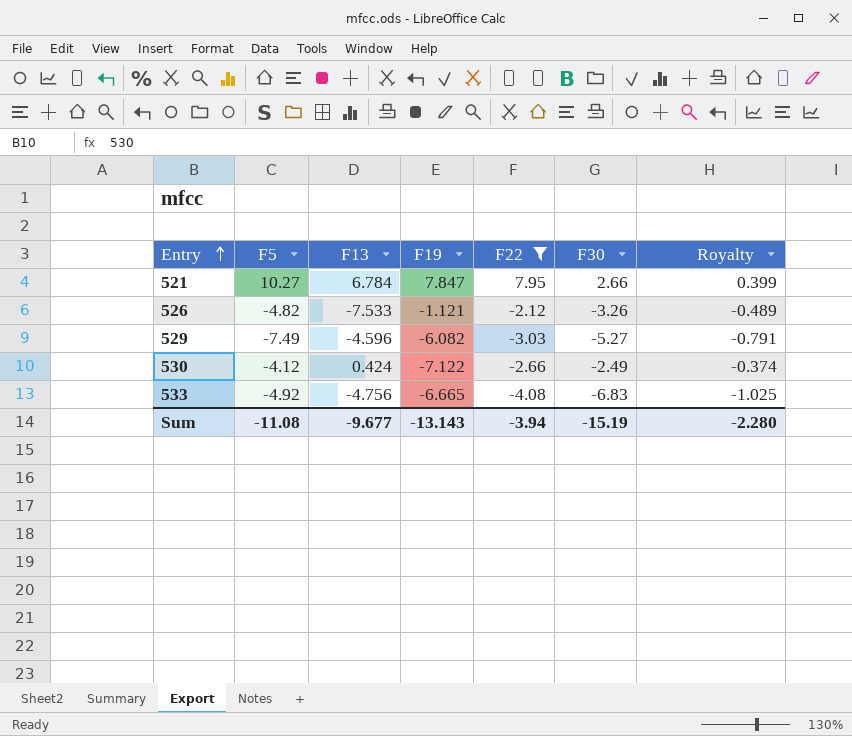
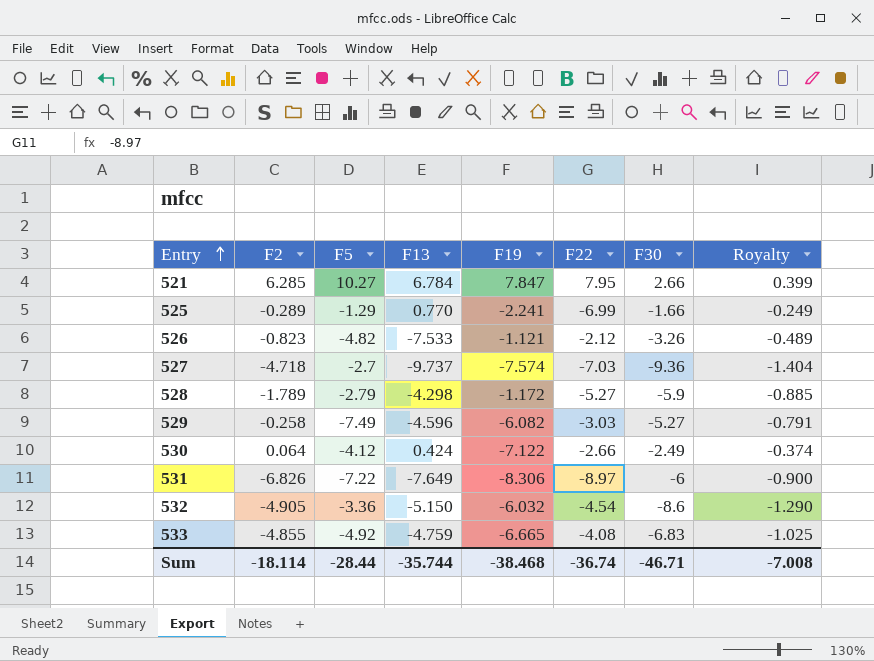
filter: F22 >= -4.08 -> none
column F2 | position: none -> 2
533 | F13: -4.756 -> -4.759
Sum | F5: -11.08 -> -28.44
Sum | F13: -9.677 -> -35.744
Sum | F19: -13.143 -> -38.468
Sum | F22: -3.94 -> -36.74
Sum | F30: -15.19 -> -46.71
Sum | Royalty: -2.280 -> -7.008

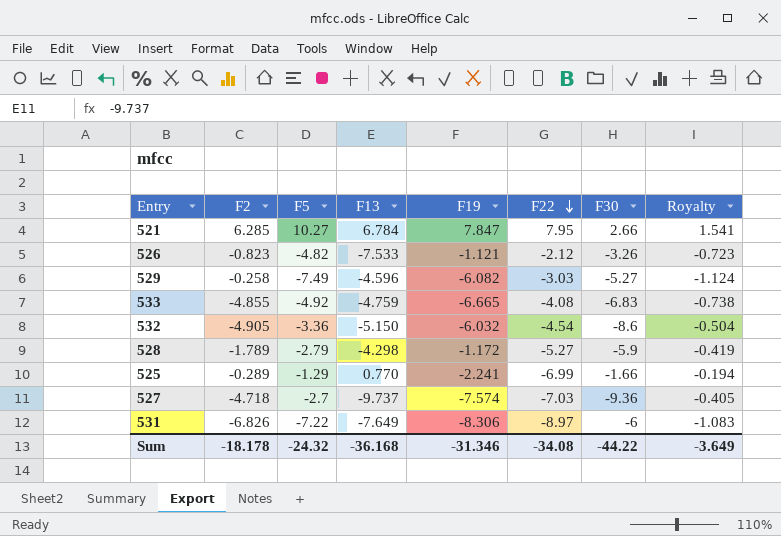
row order: Entry ascending -> F22 descending
column Royalty | formula: [F30] * 0.15 -> [F5] * 0.15
row 530: 0.064 | -4.12 | 0.424 | -7.122 | -2.66 | -2.49 | -0.374 -> none
Sum | F2: -18.114 -> -18.178
Sum | F5: -28.44 -> -24.32
Sum | F13: -35.744 -> -36.168
Sum | F19: -38.468 -> -31.346
Sum | F22: -36.74 -> -34.08
Sum | F30: -46.71 -> -44.22
Sum | Royalty: -7.008 -> -3.649

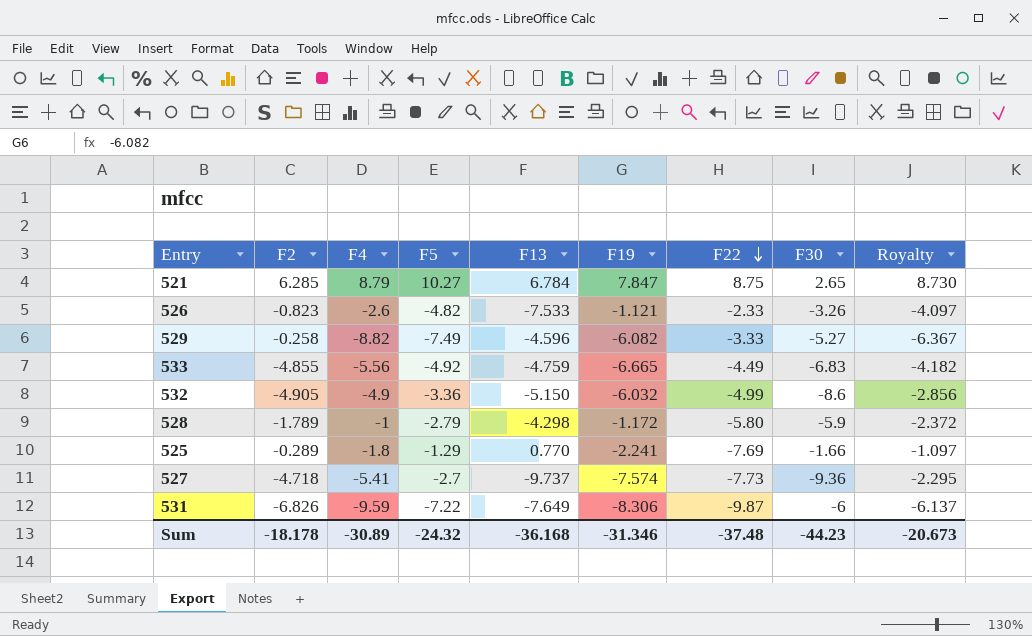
column F4 | position: none -> 3
column Royalty | formula: [F5] * 0.15 -> [F5] * 0.85
521 | F22: 7.95 -> 8.75
521 | F30: 2.66 -> 2.65
526 | F22: -2.12 -> -2.33
529 | F22: -3.03 -> -3.33
533 | F22: -4.08 -> -4.49
532 | F22: -4.54 -> -4.99
528 | F22: -5.27 -> -5.80
525 | F22: -6.99 -> -7.69
527 | F22: -7.03 -> -7.73
531 | F22: -8.97 -> -9.87
Sum | F22: -34.08 -> -37.48
Sum | F30: -44.22 -> -44.23
Sum | Royalty: -3.649 -> -20.673

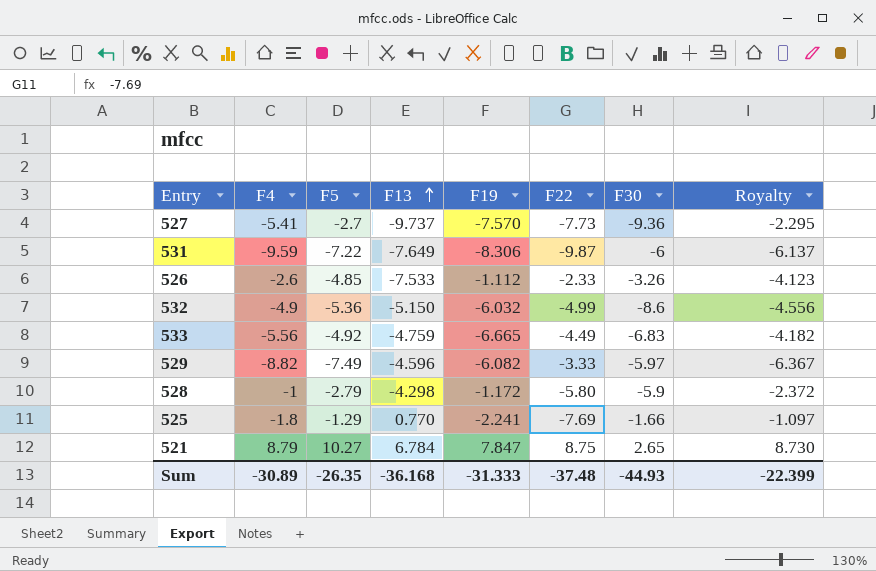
row order: F22 descending -> F13 ascending
column F2 | position: 2 -> none
527 | F19: -7.574 -> -7.570
526 | F5: -4.82 -> -4.85
526 | F19: -1.121 -> -1.112
526 | Royalty: -4.097 -> -4.123
532 | F5: -3.36 -> -5.36
532 | Royalty: -2.856 -> -4.556
529 | F30: -5.27 -> -5.97
Sum | F5: -24.32 -> -26.35
Sum | F19: -31.346 -> -31.333
Sum | F30: -44.23 -> -44.93
Sum | Royalty: -20.673 -> -22.399

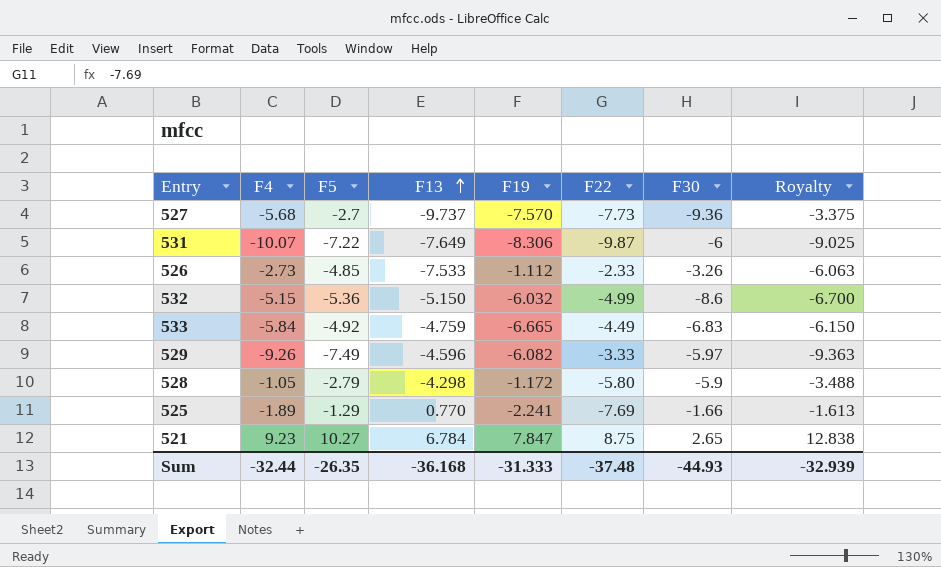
column Royalty | formula: [F5] * 0.85 -> [F5] * 1.25
527 | F4: -5.41 -> -5.68
531 | F4: -9.59 -> -10.07
526 | F4: -2.6 -> -2.73
532 | F4: -4.9 -> -5.15
533 | F4: -5.56 -> -5.84
529 | F4: -8.82 -> -9.26
528 | F4: -1 -> -1.05
525 | F4: -1.8 -> -1.89
521 | F4: 8.79 -> 9.23
Sum | F4: -30.89 -> -32.44
Sum | Royalty: -22.399 -> -32.939

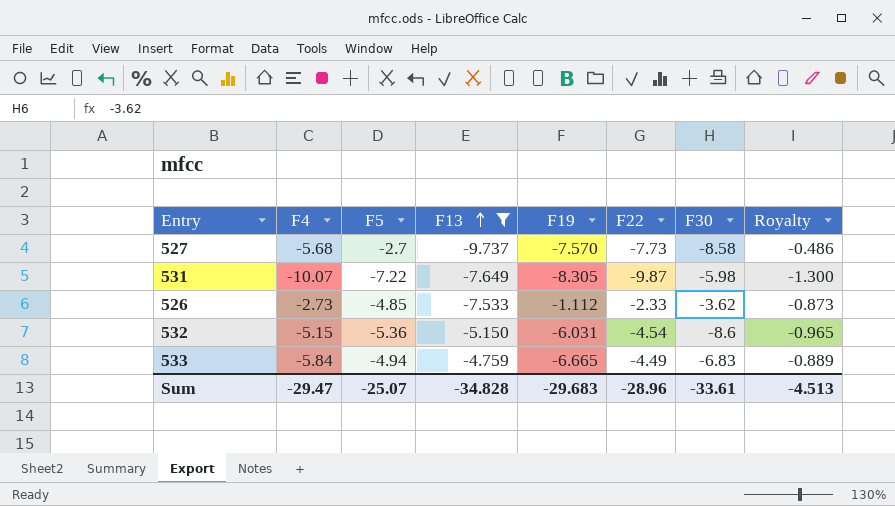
filter: none -> F13 <= -4.759
column Royalty | formula: [F5] * 1.25 -> [F5] * 0.18
527 | F30: -9.36 -> -8.58
531 | F19: -8.306 -> -8.305
531 | F30: -6 -> -5.98
526 | F30: -3.26 -> -3.62
532 | F19: -6.032 -> -6.031
532 | F22: -4.99 -> -4.54
533 | F5: -4.92 -> -4.94
Sum | F4: -32.44 -> -29.47
Sum | F5: -26.35 -> -25.07
Sum | F13: -36.168 -> -34.828
Sum | F19: -31.333 -> -29.683
Sum | F22: -37.48 -> -28.96
Sum | F30: -44.93 -> -33.61
Sum | Royalty: -32.939 -> -4.513

